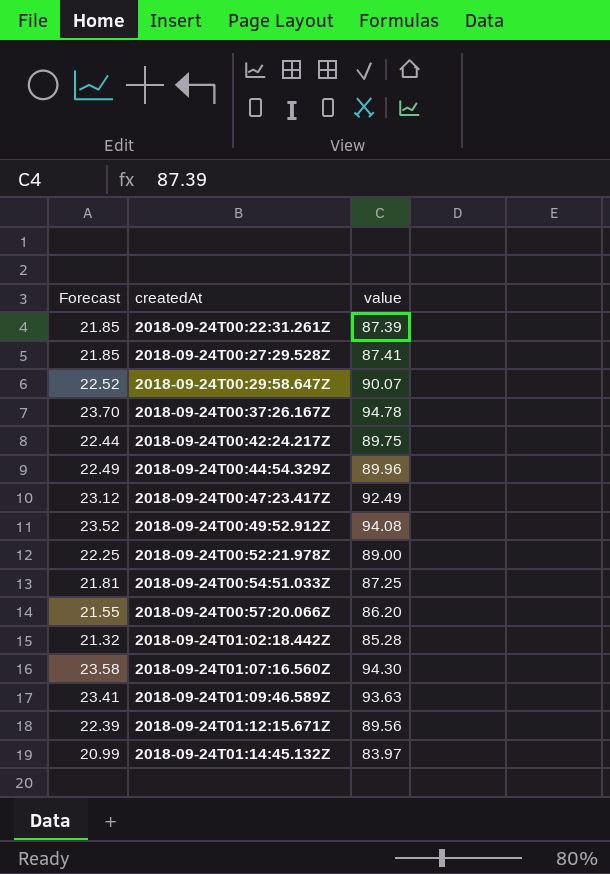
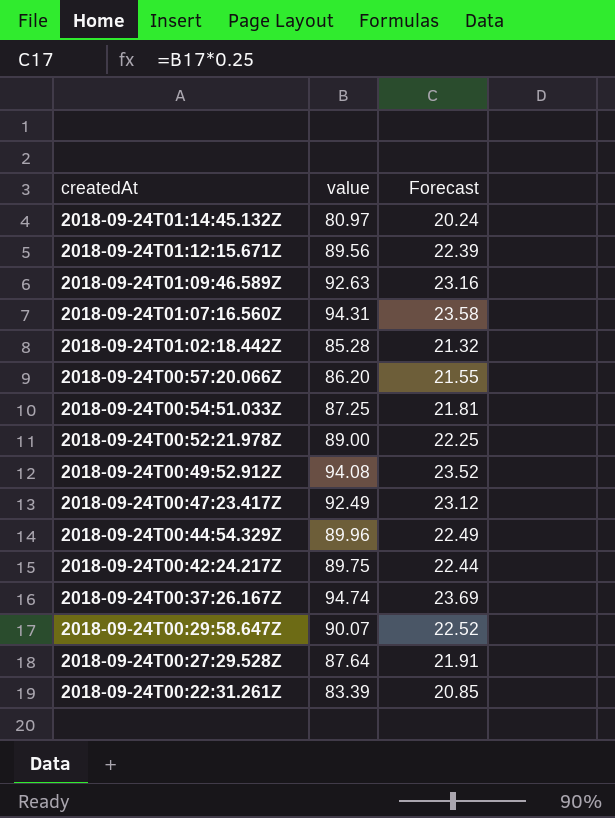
row order: createdAt ascending -> createdAt descending
column Forecast | position: 1 -> 3
2018-09-24T01:14:45.132Z | value: 83.97 -> 80.97
2018-09-24T01:14:45.132Z | Forecast: 20.99 -> 20.24
2018-09-24T01:09:46.589Z | value: 93.63 -> 92.63
2018-09-24T01:09:46.589Z | Forecast: 23.41 -> 23.16
2018-09-24T01:07:16.560Z | value: 94.30 -> 94.31
2018-09-24T00:37:26.167Z | value: 94.78 -> 94.74
2018-09-24T00:37:26.167Z | Forecast: 23.70 -> 23.69
2018-09-24T00:27:29.528Z | value: 87.41 -> 87.64
2018-09-24T00:27:29.528Z | Forecast: 21.85 -> 21.91
2018-09-24T00:22:31.261Z | value: 87.39 -> 83.39
2018-09-24T00:22:31.261Z | Forecast: 21.85 -> 20.85

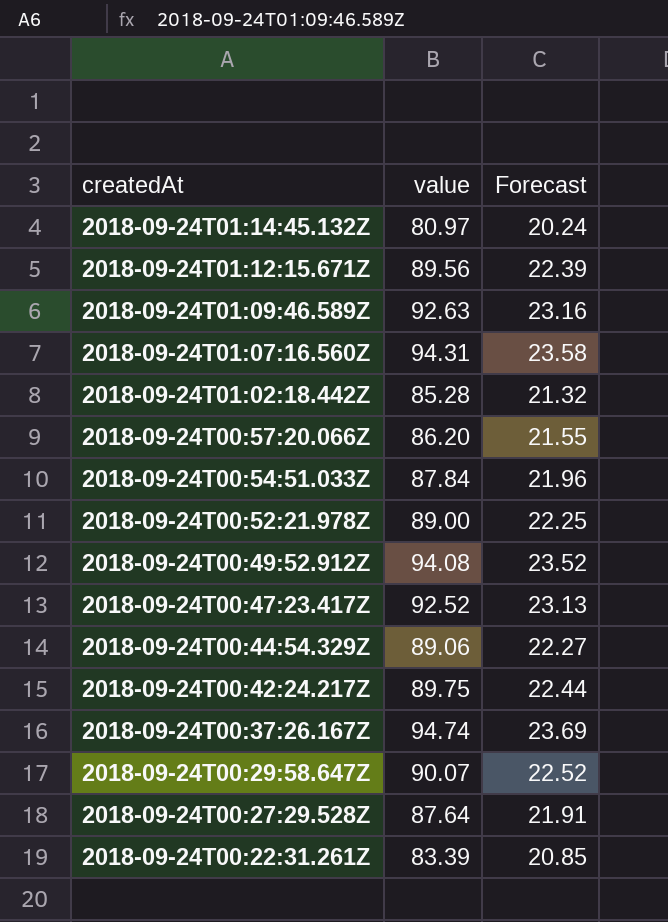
2018-09-24T00:54:51.033Z | value: 87.25 -> 87.84
2018-09-24T00:54:51.033Z | Forecast: 21.81 -> 21.96
2018-09-24T00:47:23.417Z | value: 92.49 -> 92.52
2018-09-24T00:47:23.417Z | Forecast: 23.12 -> 23.13
2018-09-24T00:44:54.329Z | value: 89.96 -> 89.06
2018-09-24T00:44:54.329Z | Forecast: 22.49 -> 22.27

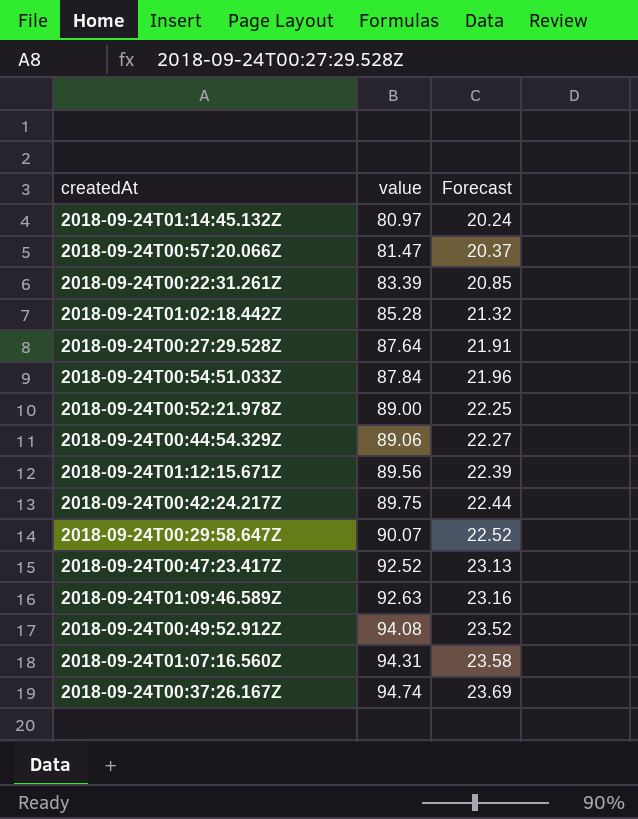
row order: createdAt descending -> value ascending
2018-09-24T00:57:20.066Z | value: 86.20 -> 81.47
2018-09-24T00:57:20.066Z | Forecast: 21.55 -> 20.37

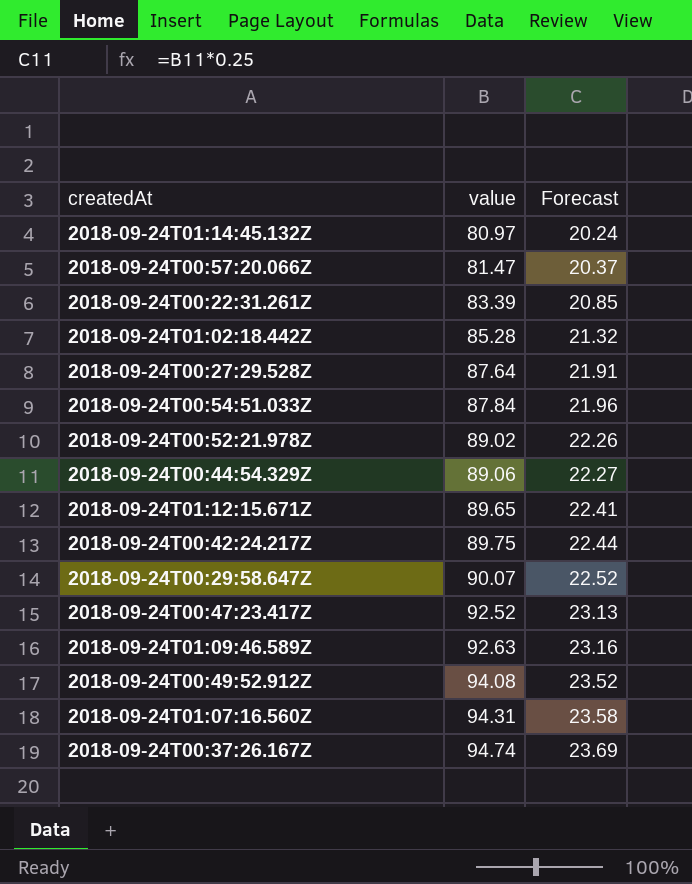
2018-09-24T00:52:21.978Z | value: 89.00 -> 89.02
2018-09-24T00:52:21.978Z | Forecast: 22.25 -> 22.26
2018-09-24T01:12:15.671Z | value: 89.56 -> 89.65
2018-09-24T01:12:15.671Z | Forecast: 22.39 -> 22.41

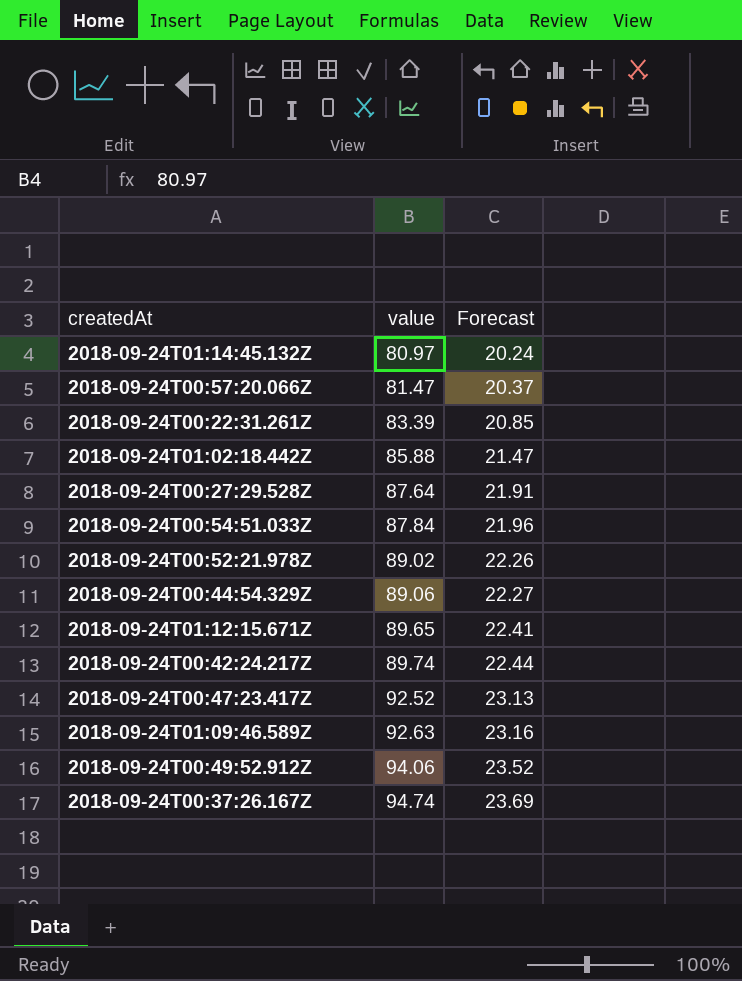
row 2018-09-24T00:29:58.647Z: 90.07 | 22.52 -> none
row 2018-09-24T01:07:16.560Z: 94.31 | 23.58 -> none
2018-09-24T01:02:18.442Z | value: 85.28 -> 85.88
2018-09-24T01:02:18.442Z | Forecast: 21.32 -> 21.47
2018-09-24T00:42:24.217Z | value: 89.75 -> 89.74
2018-09-24T00:49:52.912Z | value: 94.08 -> 94.06

